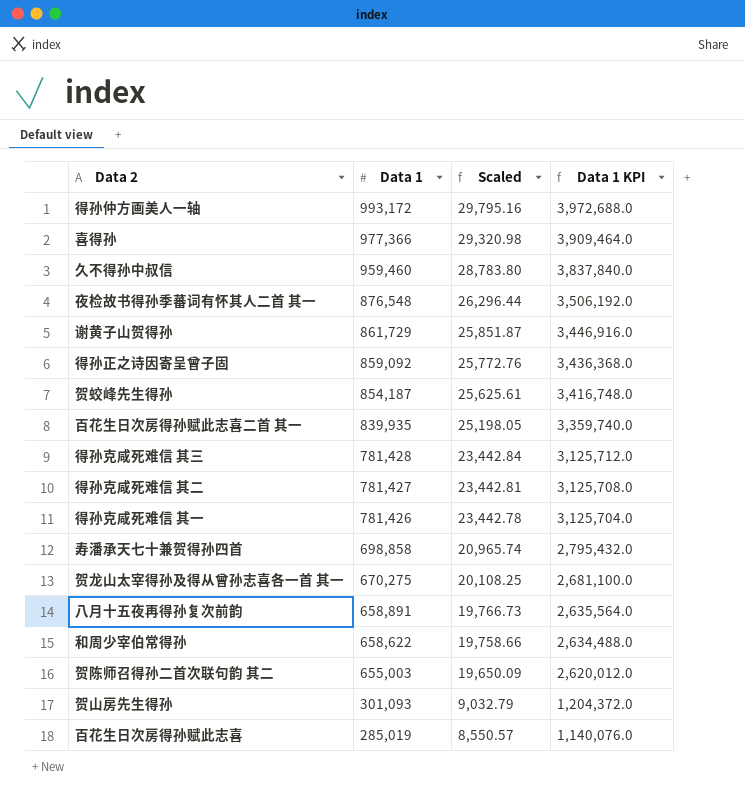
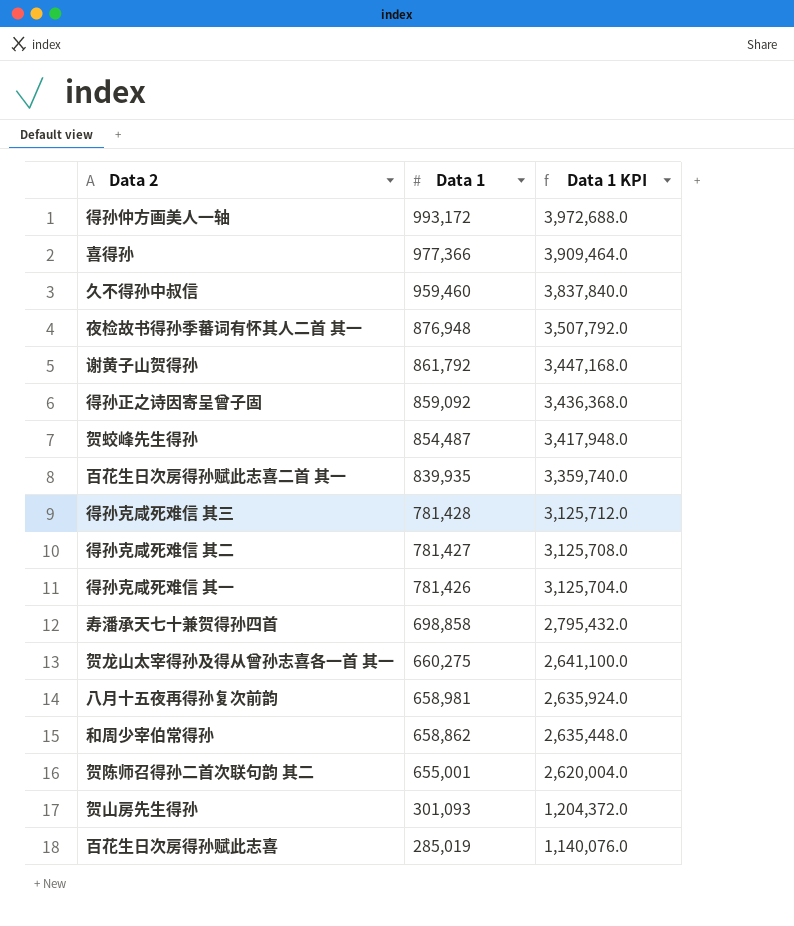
column Scaled | formula: [Data 1] * 0.03 -> none
夜检故书得孙季蕃词有怀其人二首 其一 | Data 1: 876,548 -> 876,948
夜检故书得孙季蕃词有怀其人二首 其一 | Data 1 KPI: 3,506,192.0 -> 3,507,792.0
谢黄子山贺得孙 | Data 1: 861,729 -> 861,792
谢黄子山贺得孙 | Data 1 KPI: 3,446,916.0 -> 3,447,168.0
贺蛟峰先生得孙 | Data 1: 854,187 -> 854,487
贺蛟峰先生得孙 | Data 1 KPI: 3,416,748.0 -> 3,417,948.0
贺龙山太宰得孙及得从曾孙志喜各一首 其一 | Data 1: 670,275 -> 660,275
贺龙山太宰得孙及得从曾孙志喜各一首 其一 | Data 1 KPI: 2,681,100.0 -> 2,641,100.0
八月十五夜再得孙复次前韵 | Data 1: 658,891 -> 658,981
八月十五夜再得孙复次前韵 | Data 1 KPI: 2,635,564.0 -> 2,635,924.0
和周少宰伯常得孙 | Data 1: 658,622 -> 658,862
和周少宰伯常得孙 | Data 1 KPI: 2,634,488.0 -> 2,635,448.0
贺陈师召得孙二首次联句韵 其二 | Data 1: 655,003 -> 655,001
贺陈师召得孙二首次联句韵 其二 | Data 1 KPI: 2,620,012.0 -> 2,620,004.0

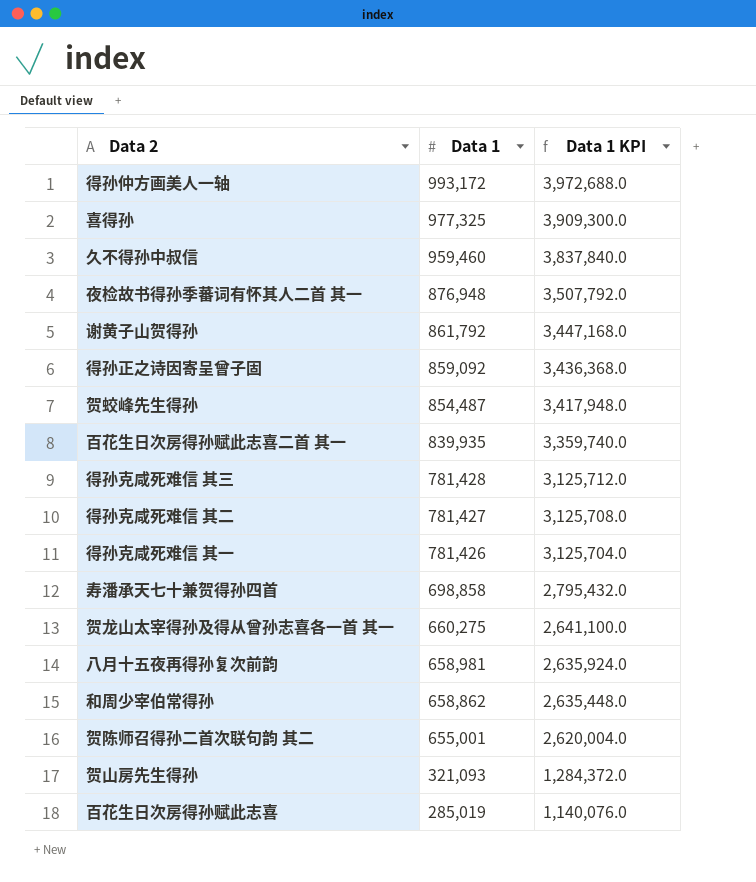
喜得孙 | Data 1: 977,366 -> 977,325
喜得孙 | Data 1 KPI: 3,909,464.0 -> 3,909,300.0
贺山房先生得孙 | Data 1: 301,093 -> 321,093
贺山房先生得孙 | Data 1 KPI: 1,204,372.0 -> 1,284,372.0

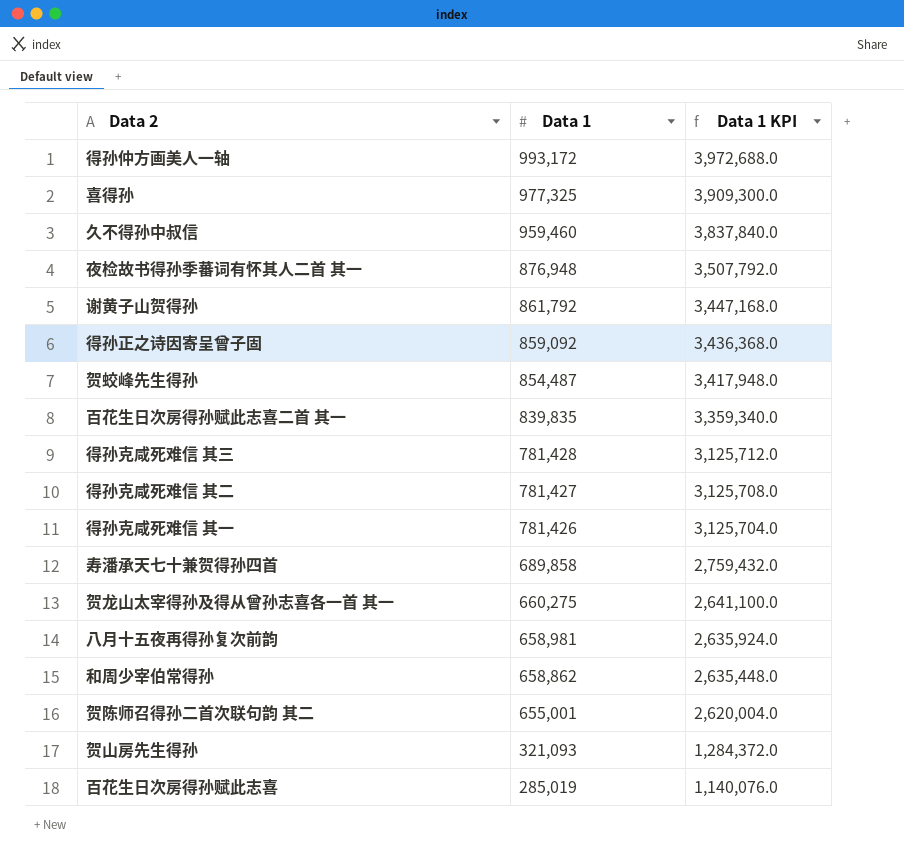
百花生日次房得孙赋此志喜二首 其一 | Data 1: 839,935 -> 839,835
百花生日次房得孙赋此志喜二首 其一 | Data 1 KPI: 3,359,740.0 -> 3,359,340.0
寿潘承天七十兼贺得孙四首 | Data 1: 698,858 -> 689,858
寿潘承天七十兼贺得孙四首 | Data 1 KPI: 2,795,432.0 -> 2,759,432.0

